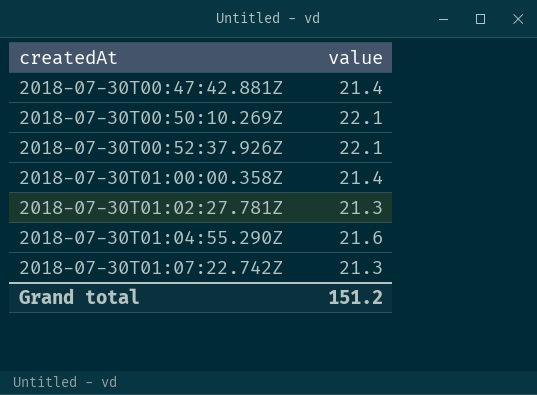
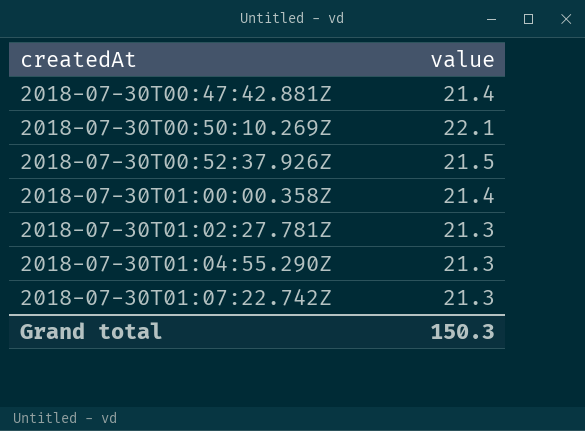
2018-07-30T00:52:37.926Z | value: 22.1 -> 21.5
2018-07-30T01:04:55.290Z | value: 21.6 -> 21.3
Grand total | value: 151.2 -> 150.3

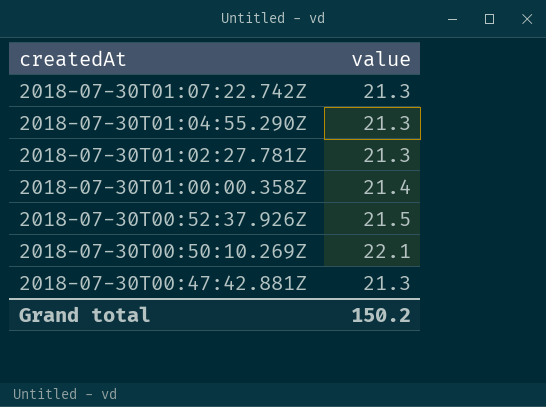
row order: createdAt ascending -> createdAt descending
2018-07-30T00:47:42.881Z | value: 21.4 -> 21.3
Grand total | value: 150.3 -> 150.2

